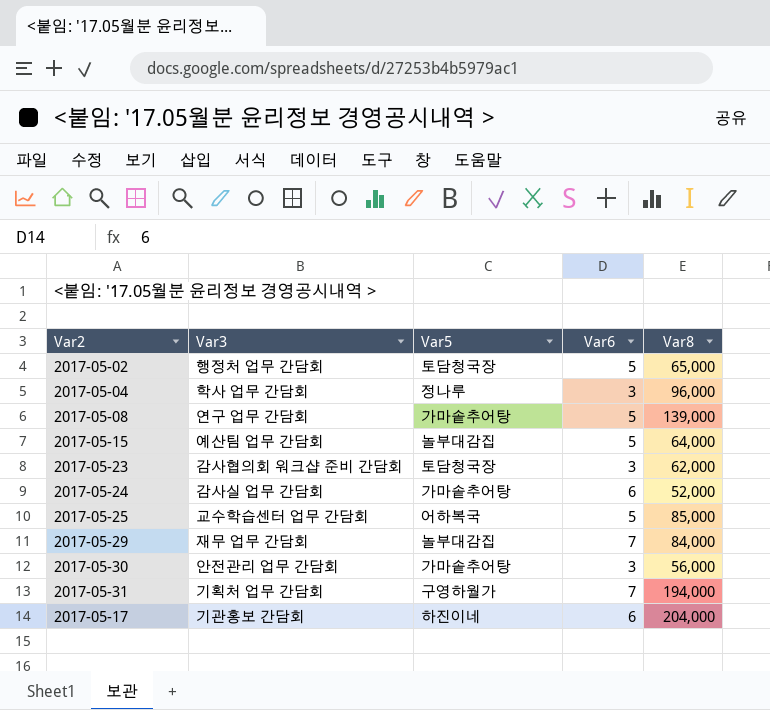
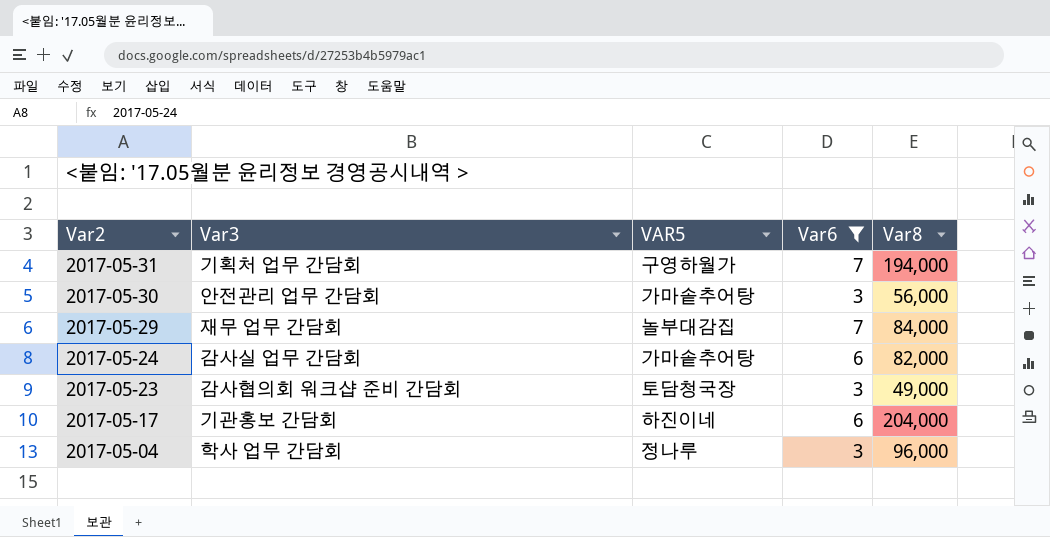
filter: none -> Var6 != 5
row order: none -> Var2 descending
column name: Var5 -> VAR5
2017-05-24 | Var8: 52,000 -> 82,000
2017-05-23 | Var8: 62,000 -> 49,000

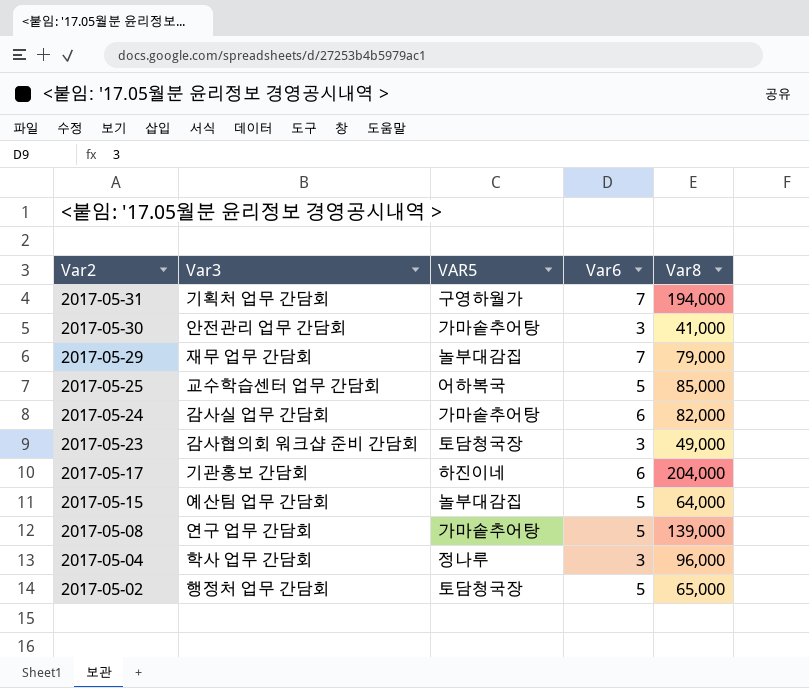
filter: Var6 != 5 -> none
2017-05-30 | Var8: 56,000 -> 41,000
2017-05-29 | Var8: 84,000 -> 79,000

